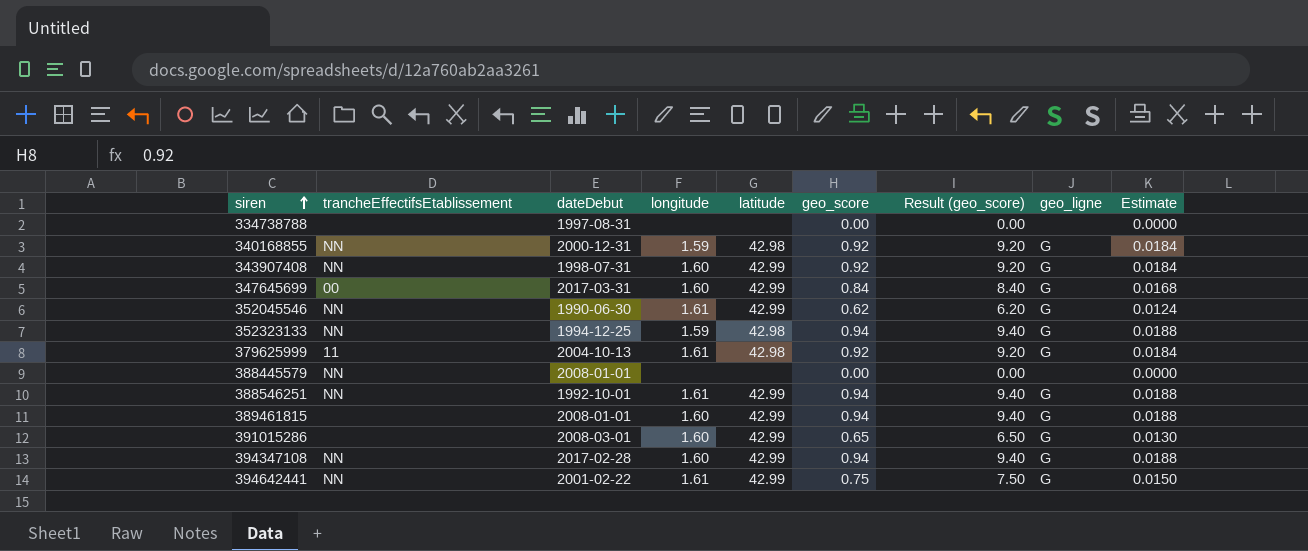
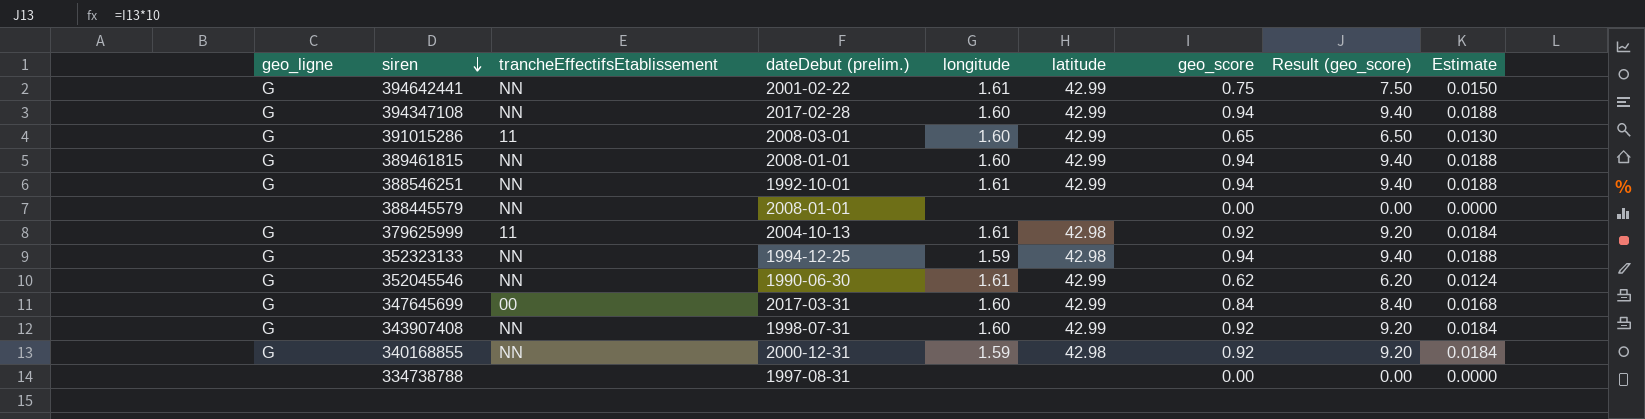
row order: siren ascending -> siren descending
column geo_ligne | position: 8 -> 1
column name: dateDebut -> dateDebut (prelim.)
391015286 | trancheEffectifsEtablissement: none -> 11
389461815 | trancheEffectifsEtablissement: none -> NN

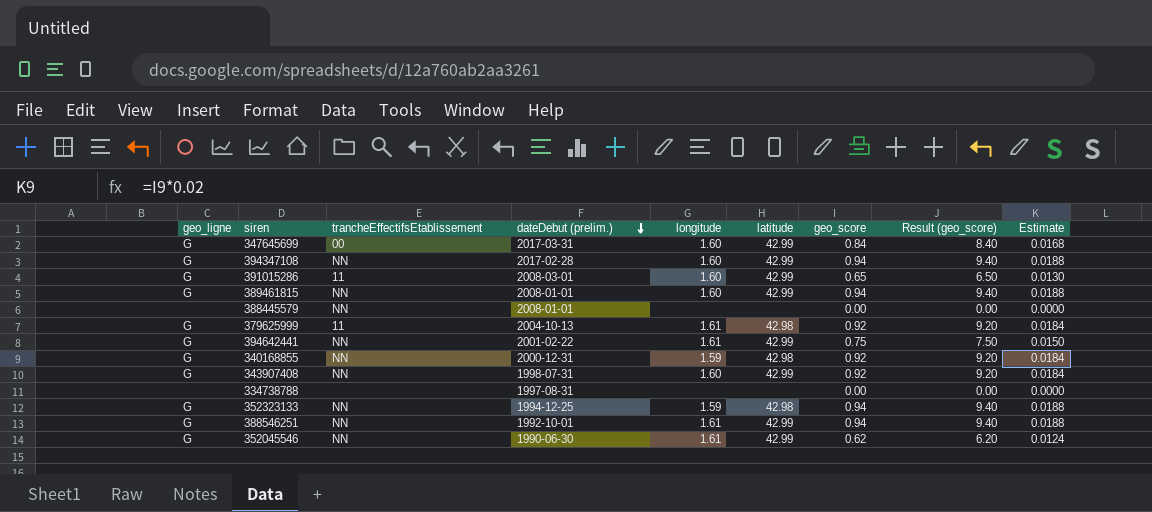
row order: siren descending -> dateDebut (prelim.) descending

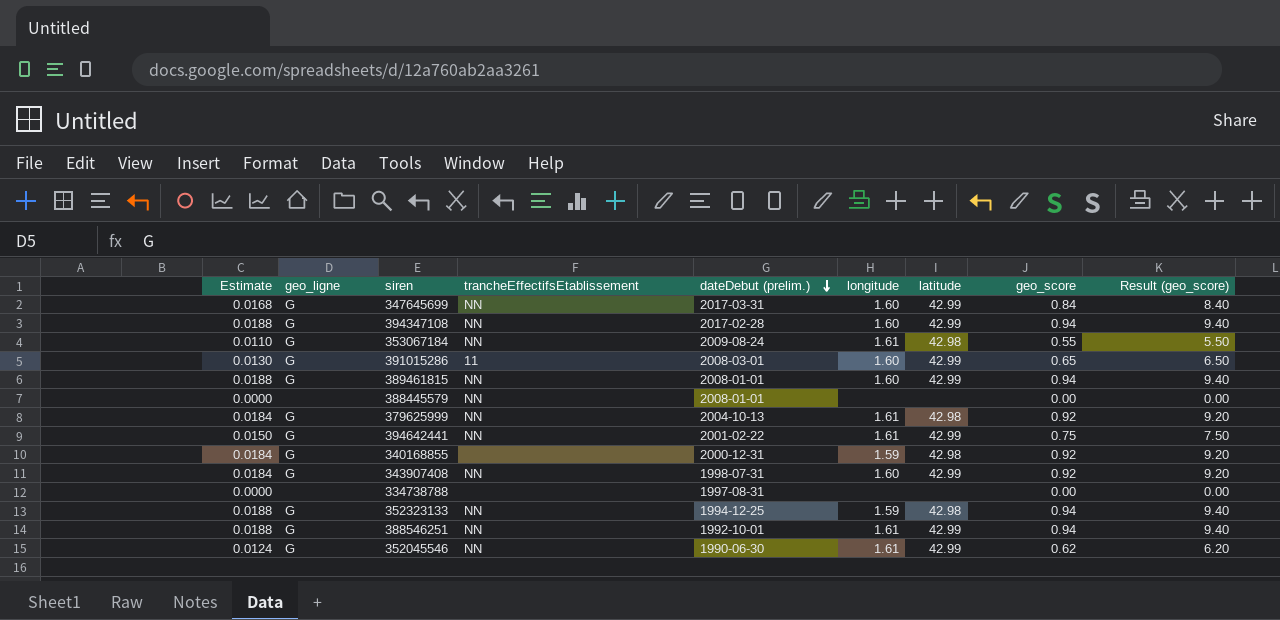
column Estimate | position: 9 -> 1
347645699 | trancheEffectifsEtablissement: 00 -> NN
row 353067184: none -> 0.0110 | G | NN | 2009-08-24 | 1.61 | 42.98 | 0.55 | 5.50
379625999 | trancheEffectifsEtablissement: 11 -> NN
340168855 | trancheEffectifsEtablissement: NN -> none

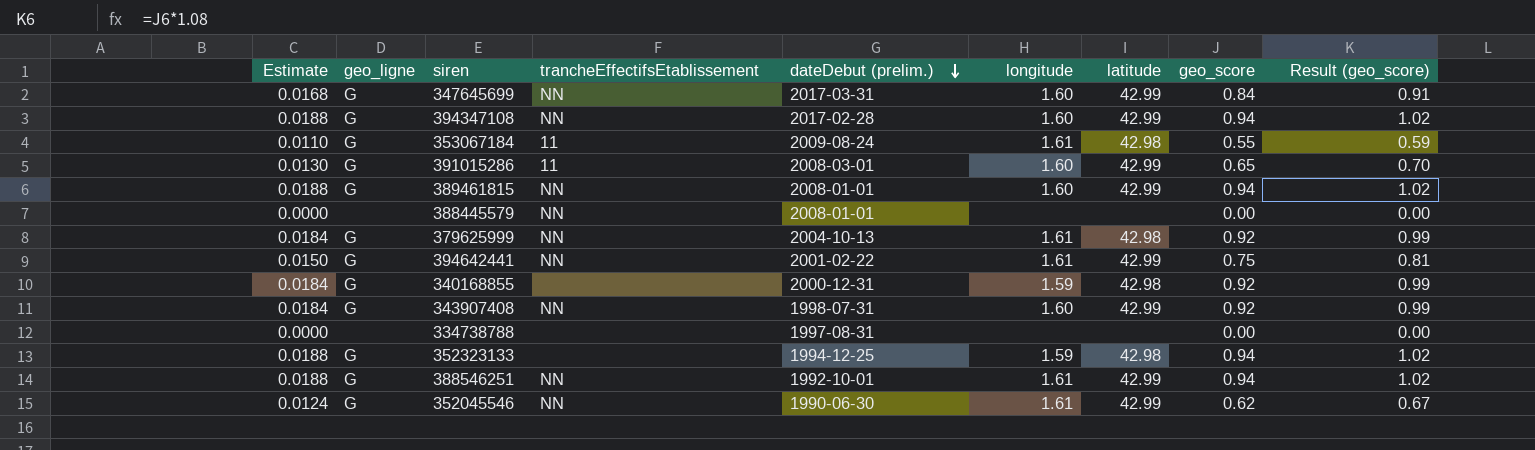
column Result (geo_score) | formula: [geo_score] * 10 -> [geo_score] * 1.08
353067184 | trancheEffectifsEtablissement: NN -> 11
352323133 | trancheEffectifsEtablissement: NN -> none

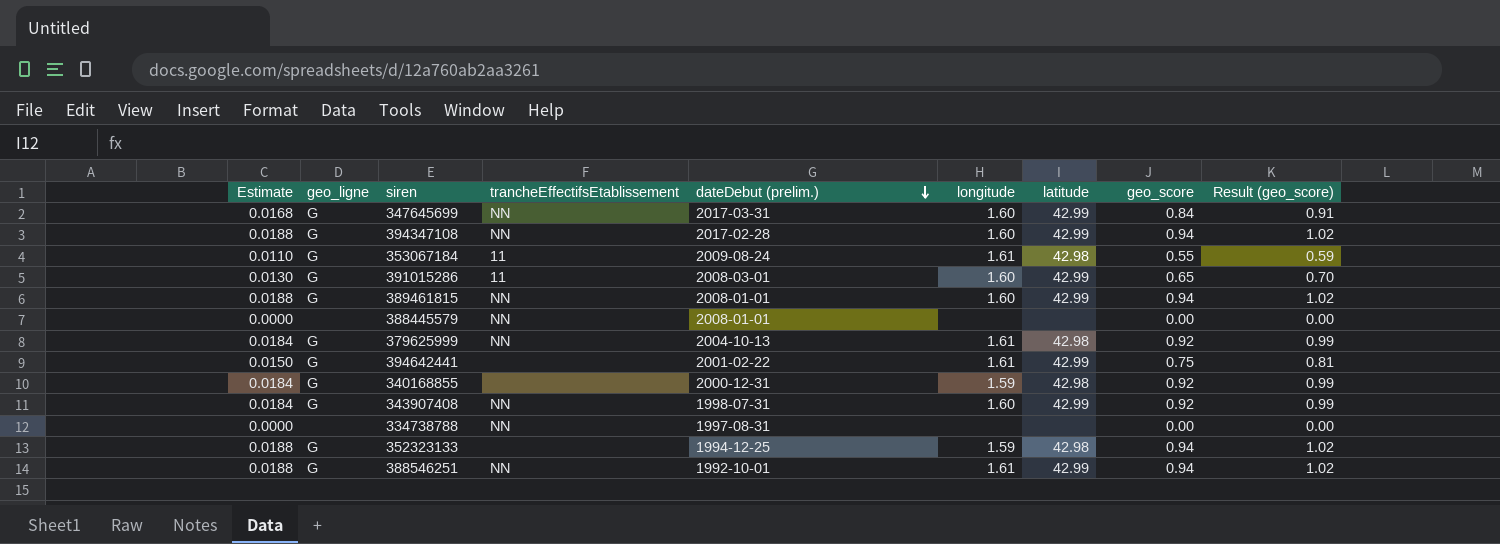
row 352045546: 0.0124 | G | NN | 1990-06-30 | 1.61 | 42.99 | 0.62 | 0.67 -> none
394642441 | trancheEffectifsEtablissement: NN -> none
334738788 | trancheEffectifsEtablissement: none -> NN

